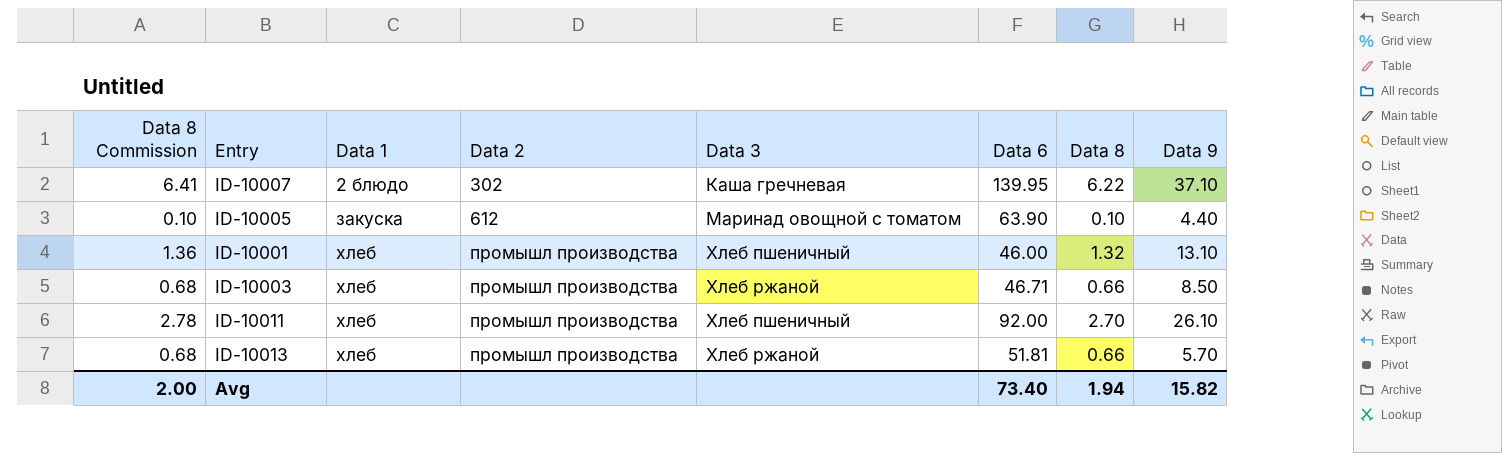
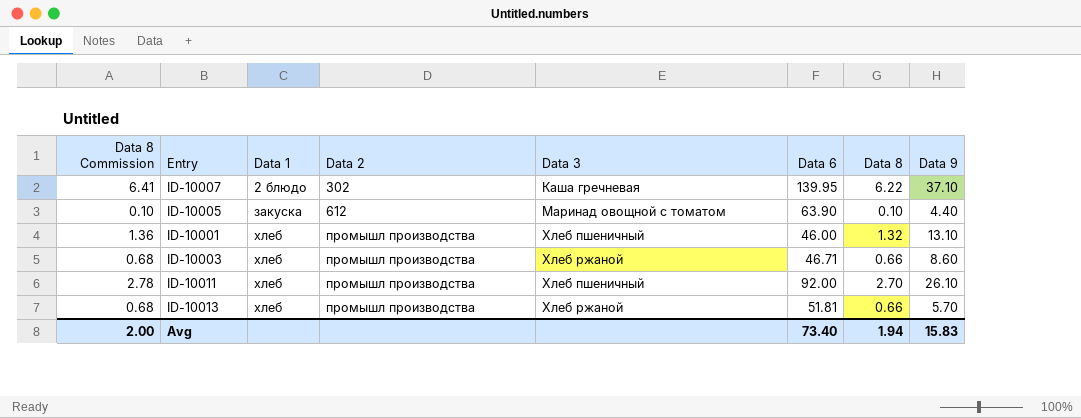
ID-10003 | Data 9: 8.50 -> 8.60
Avg | Data 9: 15.82 -> 15.83

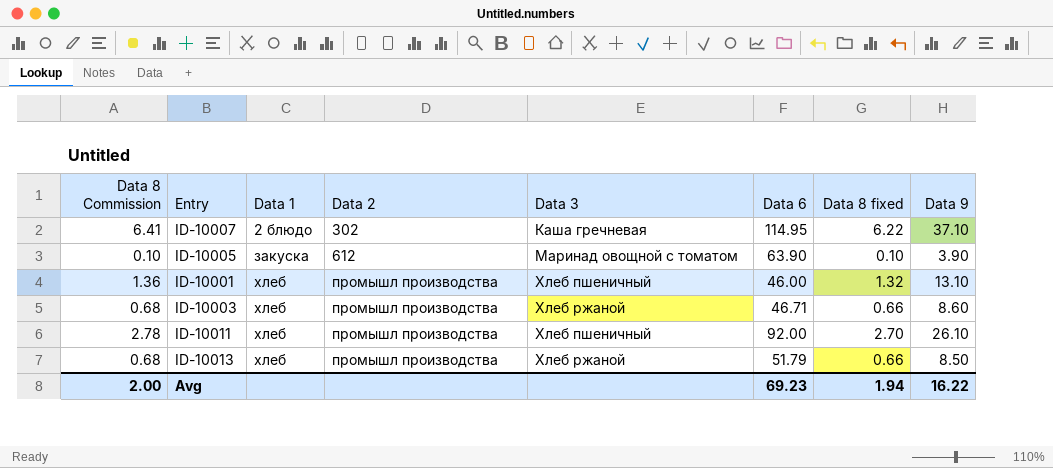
column name: Data 8 -> Data 8 fixed
ID-10007 | Data 6: 139.95 -> 114.95
ID-10005 | Data 9: 4.40 -> 3.90
ID-10013 | Data 6: 51.81 -> 51.79
ID-10013 | Data 9: 5.70 -> 8.50
Avg | Data 6: 73.40 -> 69.23
Avg | Data 9: 15.83 -> 16.22

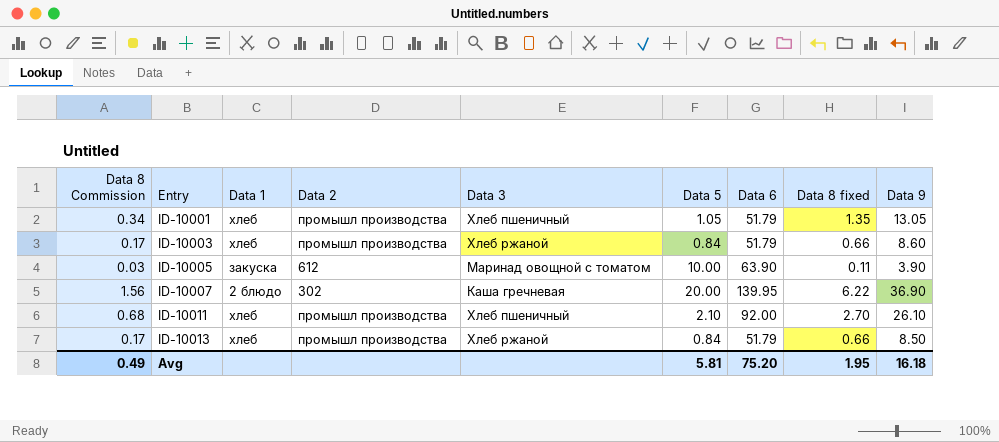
row order: Data 1 ascending -> Entry ascending
column Data 8 Commission | formula: [Data 8 fixed] * 1.03 -> [Data 8 fixed] * 0.25
column Data 5 | position: none -> 6
ID-10001 | Data 6: 46.00 -> 51.79
ID-10001 | Data 8 fixed: 1.32 -> 1.35
ID-10001 | Data 9: 13.10 -> 13.05
ID-10003 | Data 6: 46.71 -> 51.79
ID-10005 | Data 8 fixed: 0.10 -> 0.11
ID-10007 | Data 6: 114.95 -> 139.95
ID-10007 | Data 9: 37.10 -> 36.90
Avg | Data 8 Commission: 2.00 -> 0.49
Avg | Data 6: 69.23 -> 75.20
Avg | Data 8 fixed: 1.94 -> 1.95
Avg | Data 9: 16.22 -> 16.18

